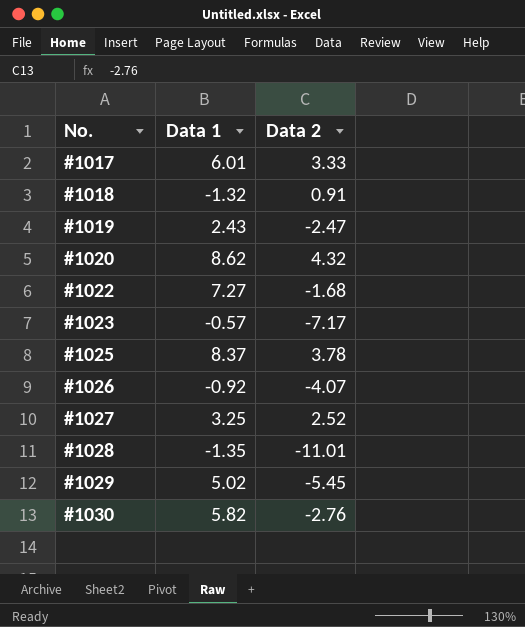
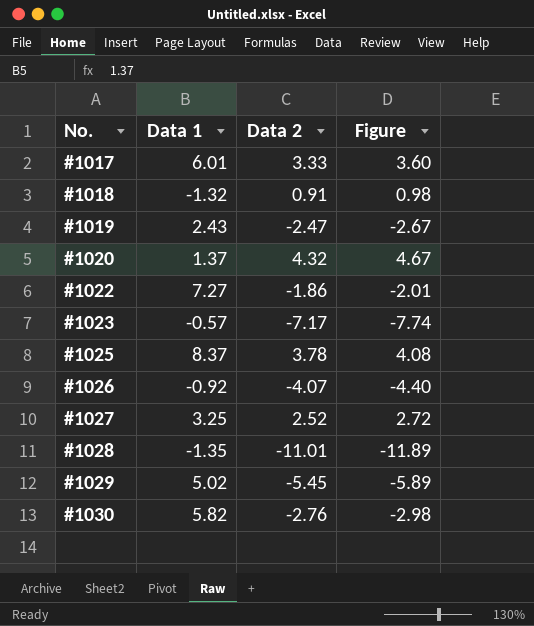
column Figure | formula: none -> [Data 2] * 1.08
#1020 | Data 1: 8.62 -> 1.37
#1022 | Data 2: -1.68 -> -1.86

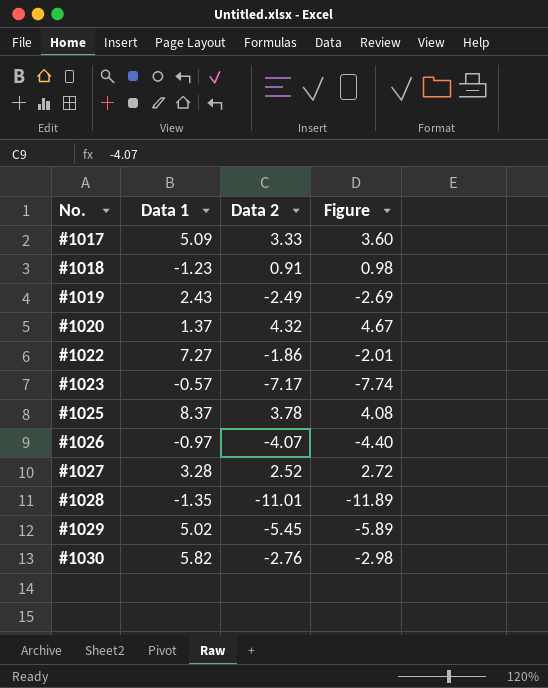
#1017 | Data 1: 6.01 -> 5.09
#1018 | Data 1: -1.32 -> -1.23
#1019 | Data 2: -2.47 -> -2.49
#1019 | Figure: -2.67 -> -2.69
#1026 | Data 1: -0.92 -> -0.97
#1027 | Data 1: 3.25 -> 3.28

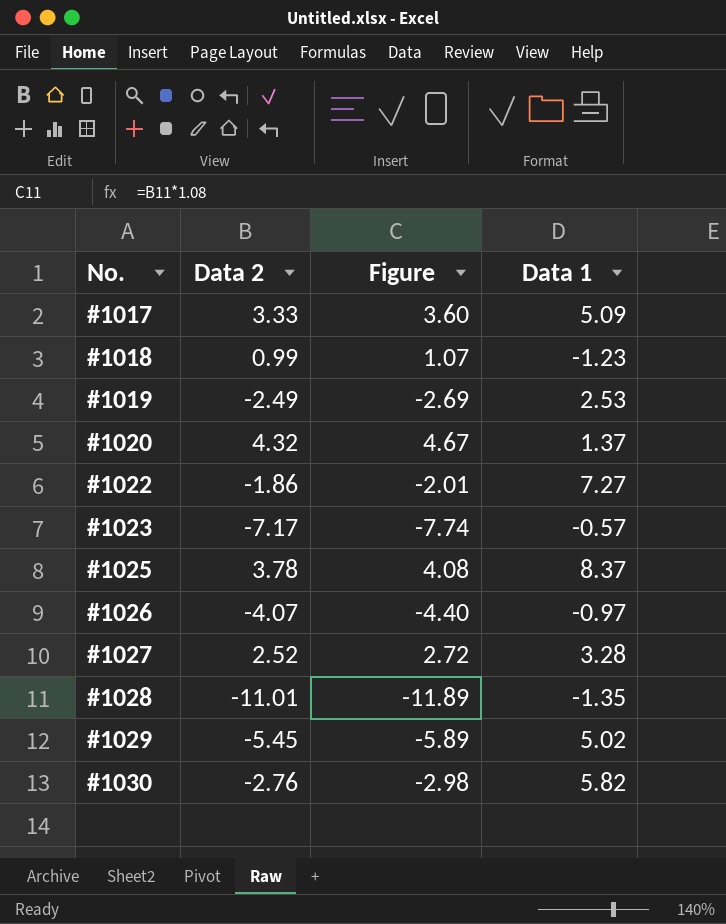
column Data 1 | position: 2 -> 4
#1018 | Data 2: 0.91 -> 0.99
#1018 | Figure: 0.98 -> 1.07
#1019 | Data 1: 2.43 -> 2.53

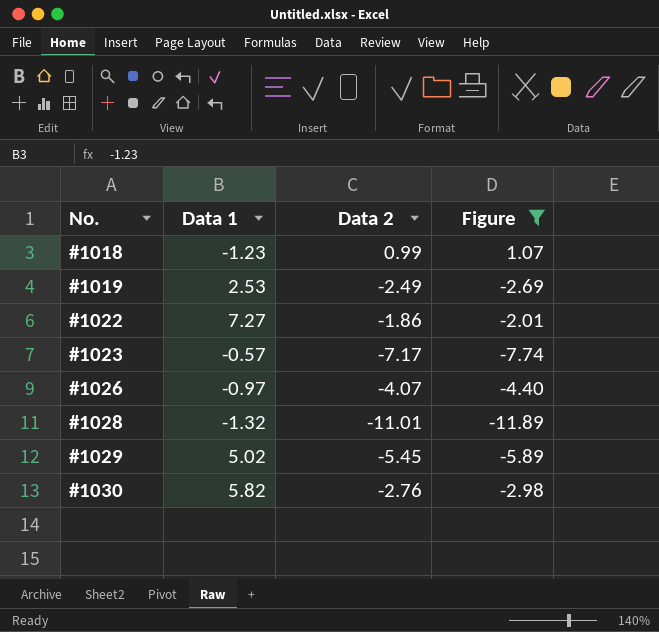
filter: none -> Figure <= 1.07
column Data 1 | position: 4 -> 2
#1028 | Data 1: -1.35 -> -1.32

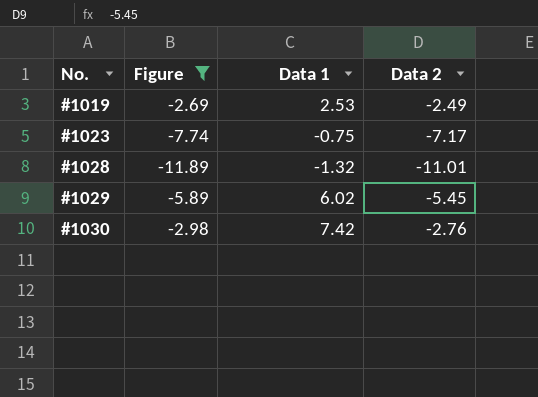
column Figure | position: 4 -> 2
row #1018: -1.23 | 0.99 | 1.07 -> none
row #1022: 7.27 | -1.86 | -2.01 -> none
row #1026: -0.97 | -4.07 | -4.40 -> none
#1023 | Data 1: -0.57 -> -0.75
#1029 | Data 1: 5.02 -> 6.02
#1030 | Data 1: 5.82 -> 7.42

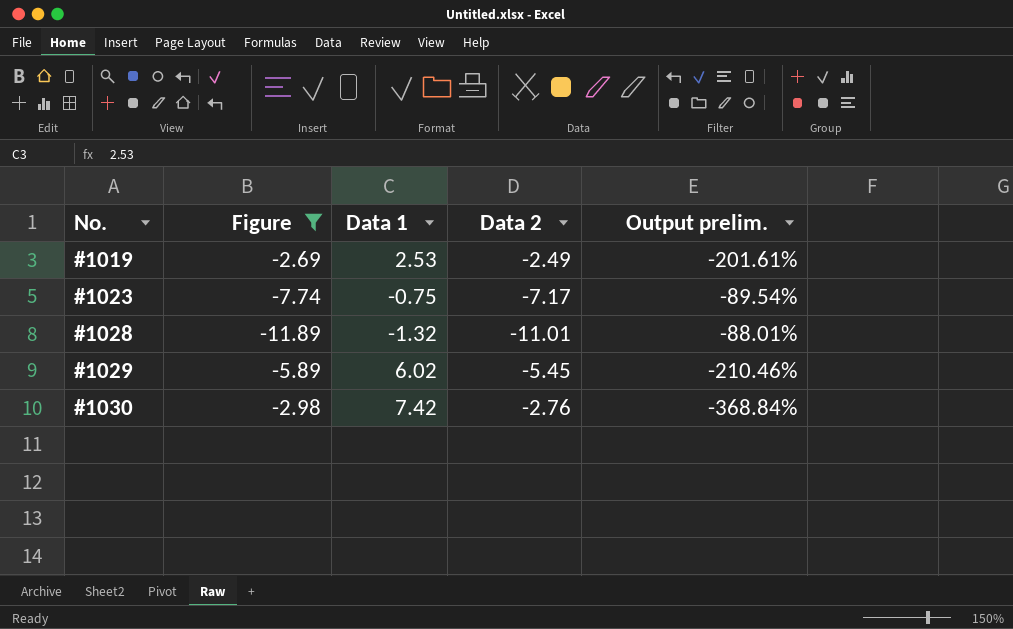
column Output prelim. | formula: none -> ([Data 1] - [Data 2]) / [Data 2]

